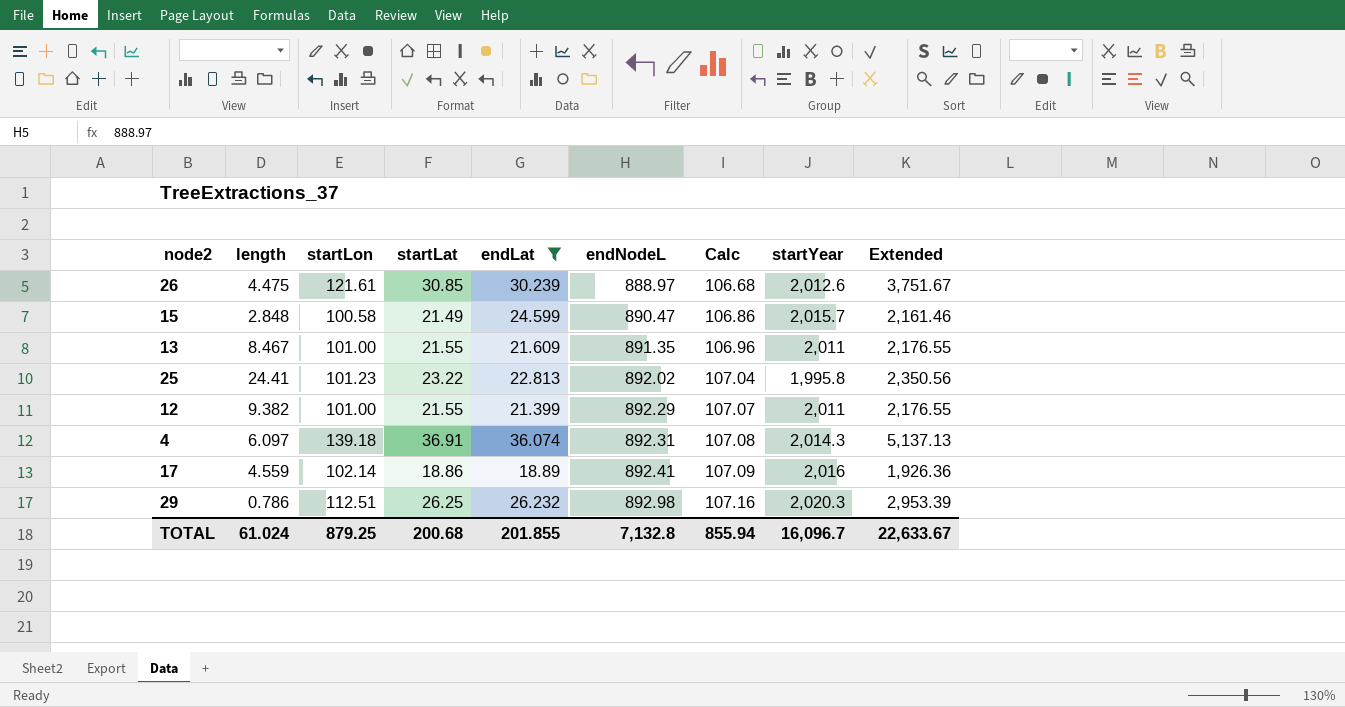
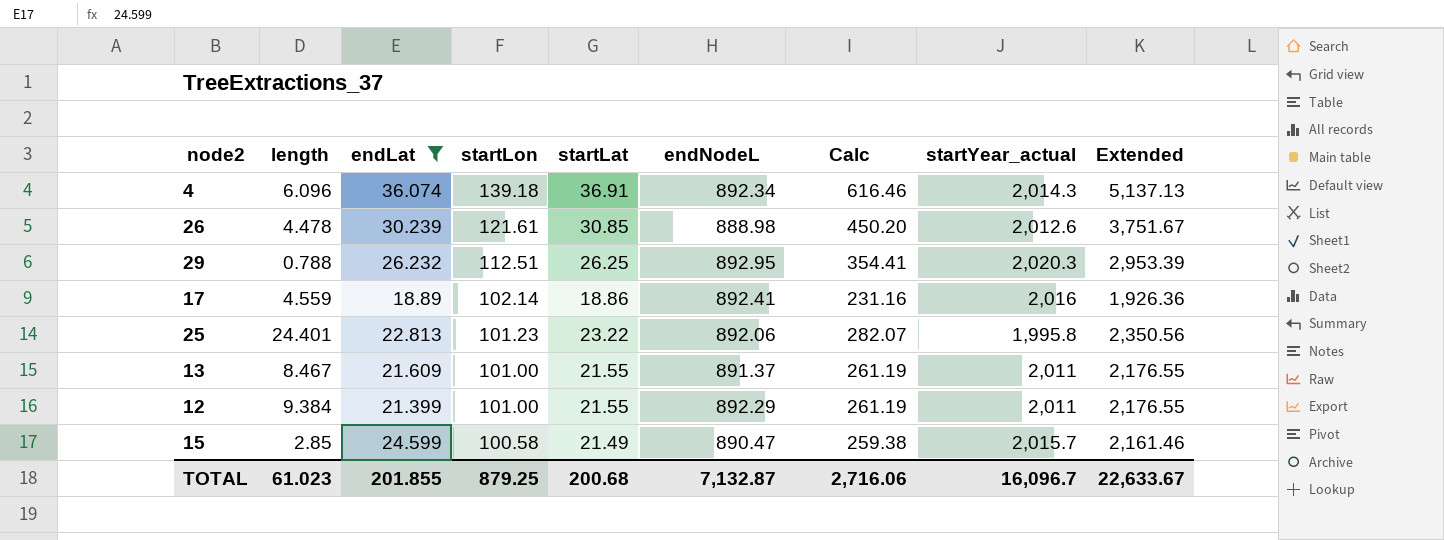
row order: endNodeL ascending -> startLon descending
column endLat | position: 5 -> 3
column Calc | formula: [endNodeL] * 0.12 -> [Extended] * 0.12
column name: startYear -> startYear_actual
4 | length: 6.097 -> 6.096
4 | endNodeL: 892.31 -> 892.34
26 | length: 4.475 -> 4.478
26 | endNodeL: 888.97 -> 888.98
29 | length: 0.786 -> 0.788
29 | endNodeL: 892.98 -> 892.95
25 | length: 24.41 -> 24.401
25 | endNodeL: 892.02 -> 892.06
13 | endNodeL: 891.35 -> 891.37
12 | length: 9.382 -> 9.384
15 | length: 2.848 -> 2.85
TOTAL | length: 61.024 -> 61.023
TOTAL | endNodeL: 7,132.8 -> 7,132.87
TOTAL | Calc: 855.94 -> 2,716.06

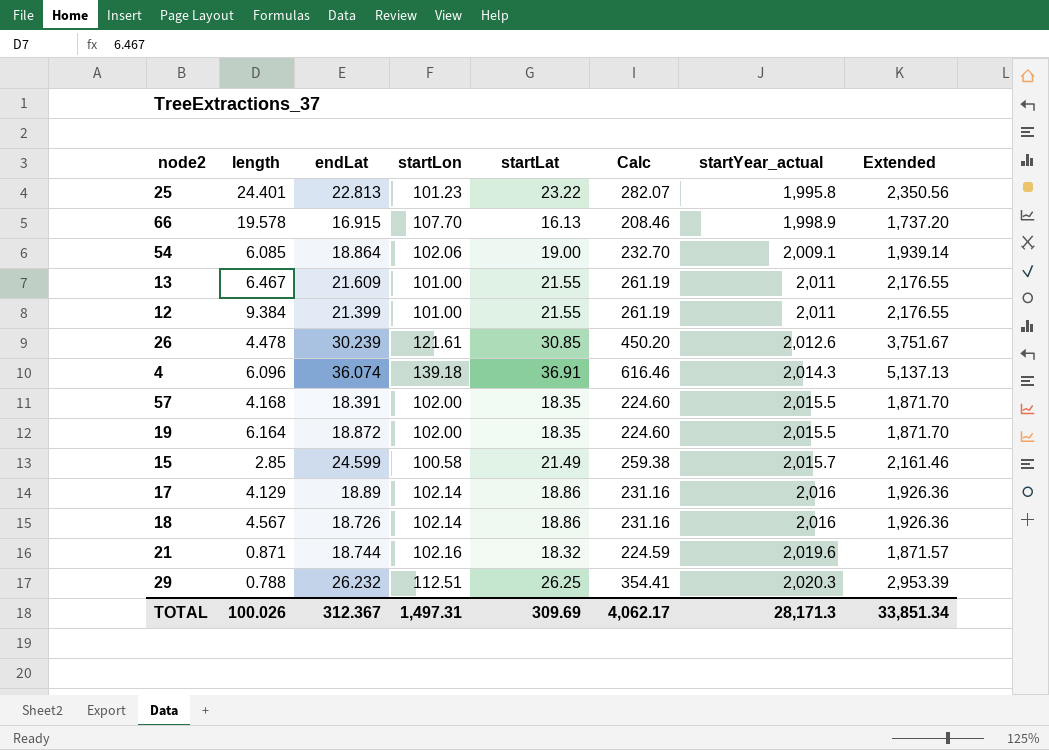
filter: endLat >= 18.89 -> none
row order: startLon descending -> startYear_actual ascending
column endNodeL | position: 6 -> none
13 | length: 8.467 -> 6.467
17 | length: 4.559 -> 4.129
TOTAL | length: 61.023 -> 100.026
TOTAL | endLat: 201.855 -> 312.367
TOTAL | startLon: 879.25 -> 1,497.31
TOTAL | startLat: 200.68 -> 309.69
TOTAL | Calc: 2,716.06 -> 4,062.17
TOTAL | startYear_actual: 16,096.7 -> 28,171.3
TOTAL | Extended: 22,633.67 -> 33,851.34

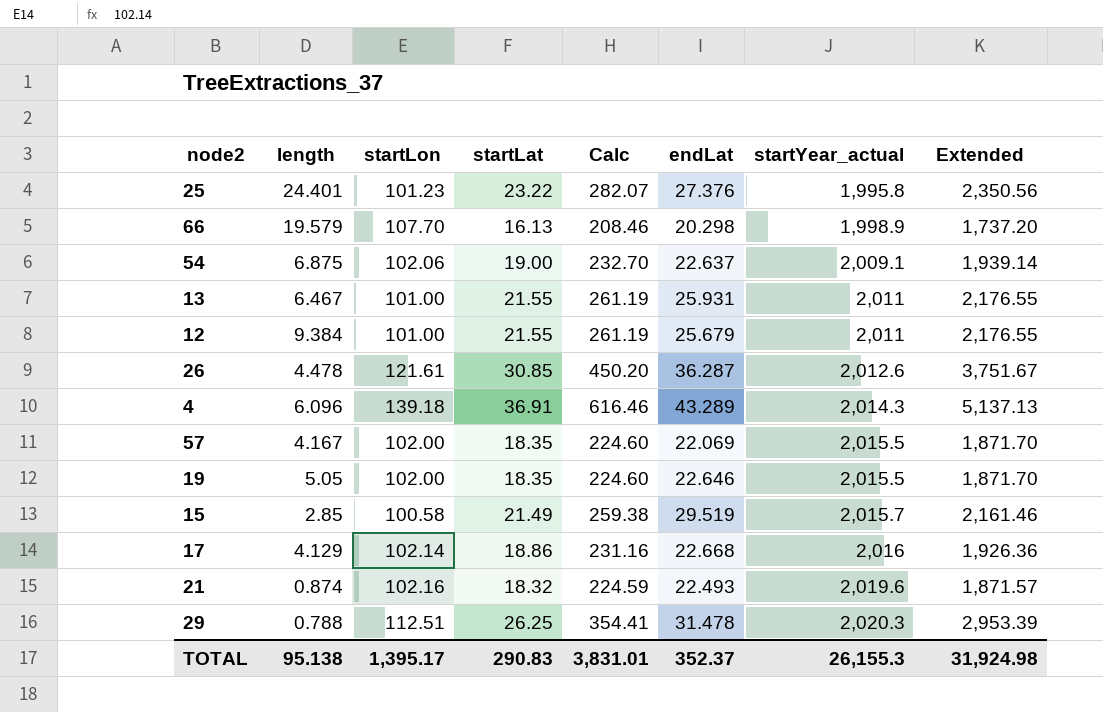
column endLat | position: 3 -> 6
row 18: 4.567 | 18.726 | 102.14 | 18.86 | 231.16 | 2,016 | 1,926.36 -> none
25 | endLat: 22.813 -> 27.376
66 | length: 19.578 -> 19.579
66 | endLat: 16.915 -> 20.298
54 | length: 6.085 -> 6.875
54 | endLat: 18.864 -> 22.637
13 | endLat: 21.609 -> 25.931
12 | endLat: 21.399 -> 25.679
26 | endLat: 30.239 -> 36.287
4 | endLat: 36.074 -> 43.289
57 | length: 4.168 -> 4.167
57 | endLat: 18.391 -> 22.069
19 | length: 6.164 -> 5.05
19 | endLat: 18.872 -> 22.646
15 | endLat: 24.599 -> 29.519
17 | endLat: 18.89 -> 22.668
21 | length: 0.871 -> 0.874
21 | endLat: 18.744 -> 22.493
29 | endLat: 26.232 -> 31.478
TOTAL | length: 100.026 -> 95.138
TOTAL | startLon: 1,497.31 -> 1,395.17
TOTAL | startLat: 309.69 -> 290.83
TOTAL | Calc: 4,062.17 -> 3,831.01
TOTAL | endLat: 312.367 -> 352.37
TOTAL | startYear_actual: 28,171.3 -> 26,155.3
TOTAL | Extended: 33,851.34 -> 31,924.98

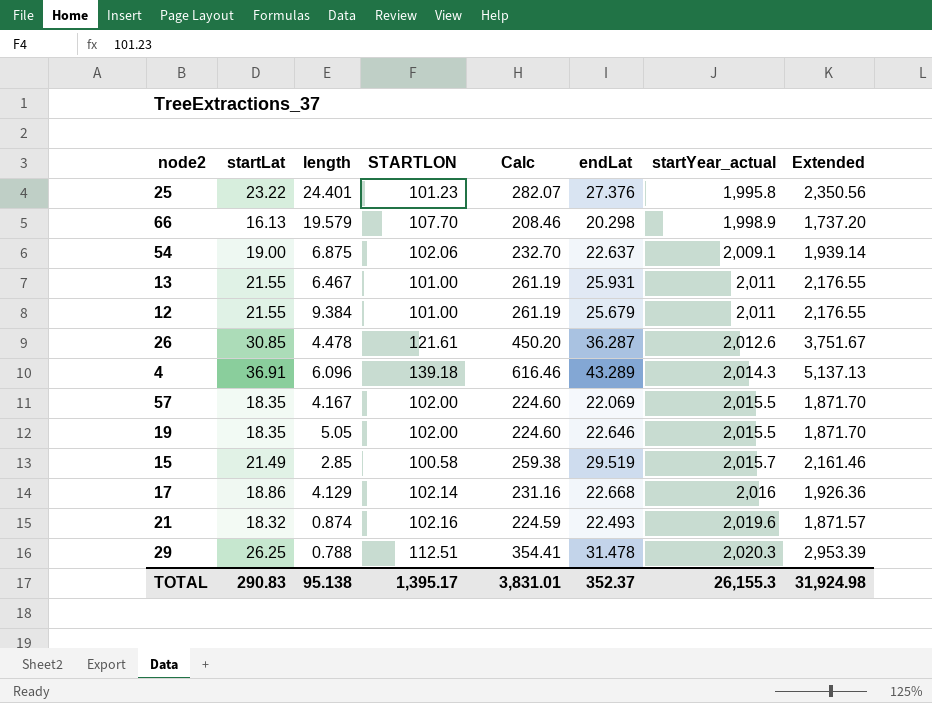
column startLat | position: 4 -> 2
column name: startLon -> STARTLON

